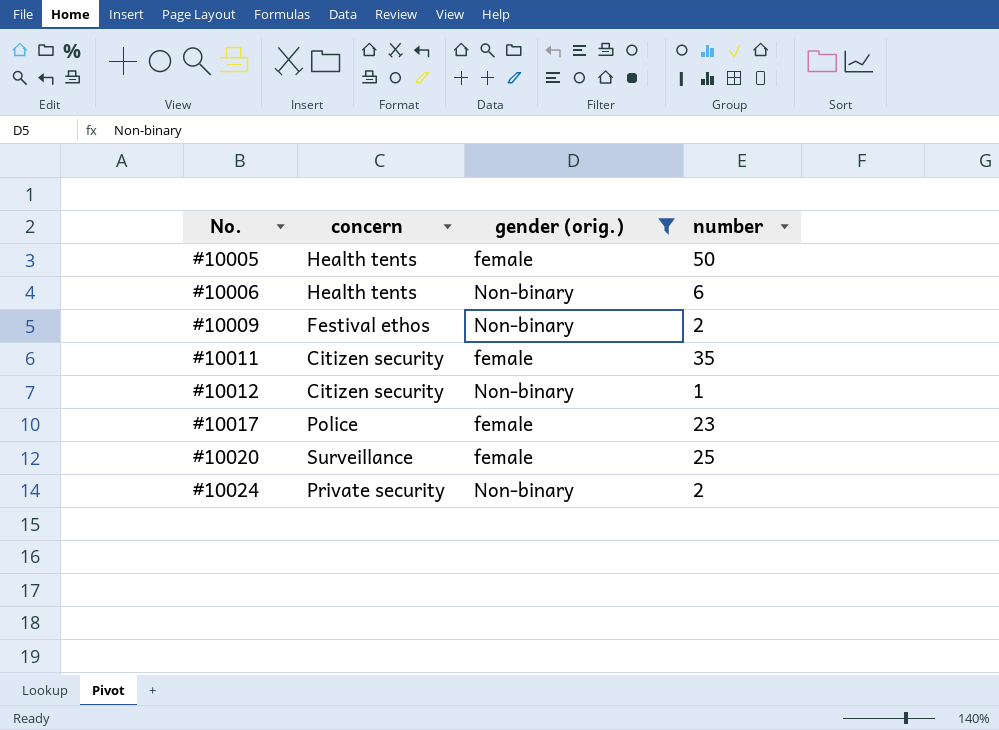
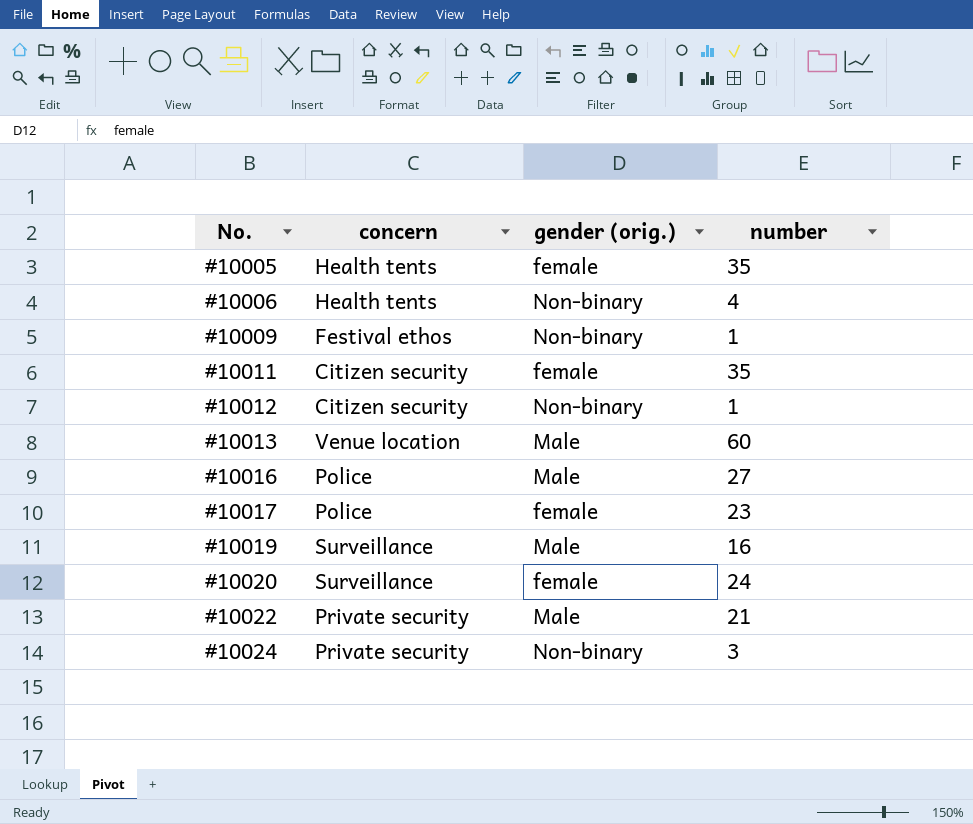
filter: gender (orig.) != Male -> none
#10005 | number: 50 -> 35
#10006 | number: 6 -> 4
#10009 | number: 2 -> 1
#10020 | number: 25 -> 24
#10024 | number: 2 -> 3

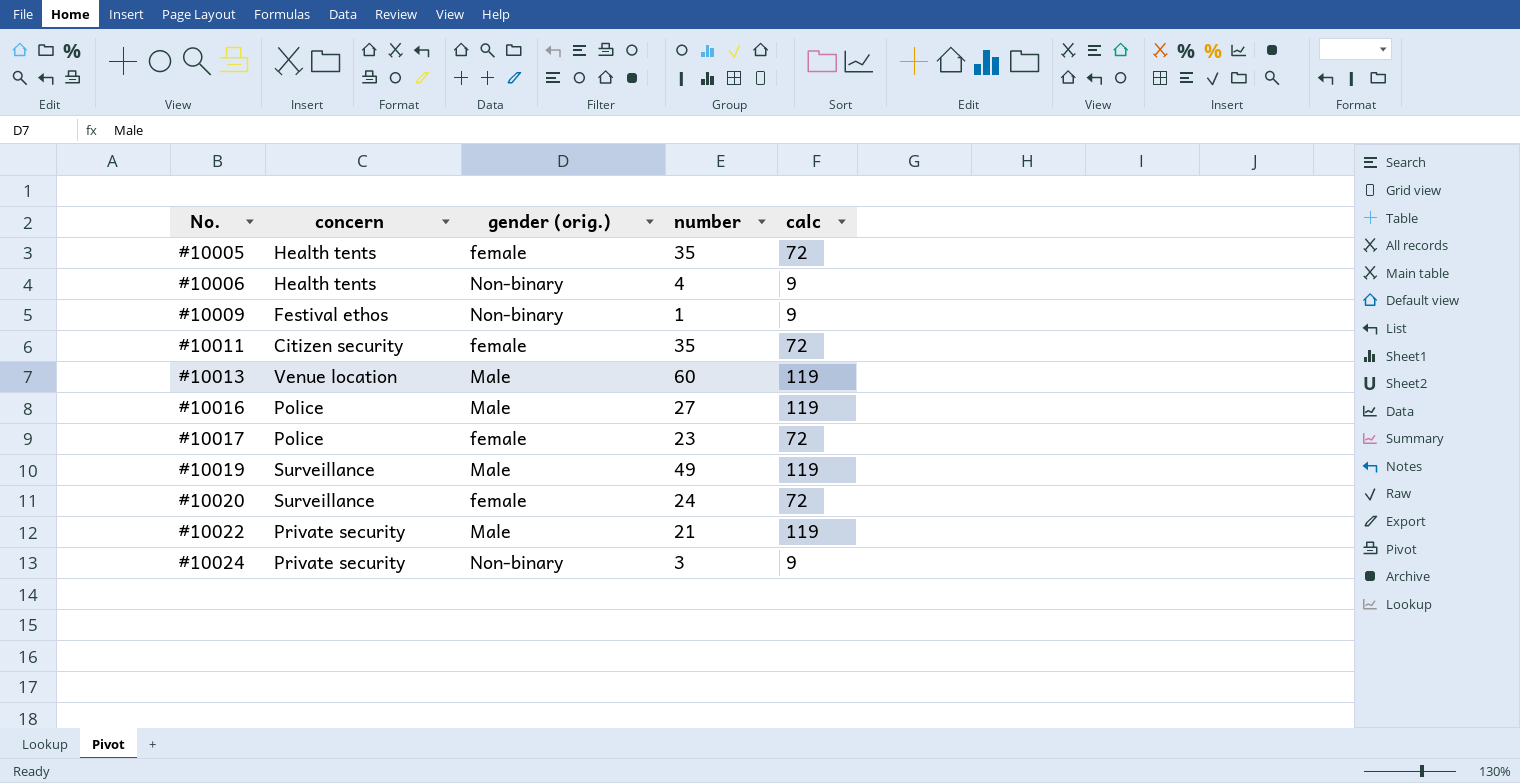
column calc | position: none -> 5
row #10012: Citizen security | Non-binary | 1 -> none
#10019 | number: 16 -> 49

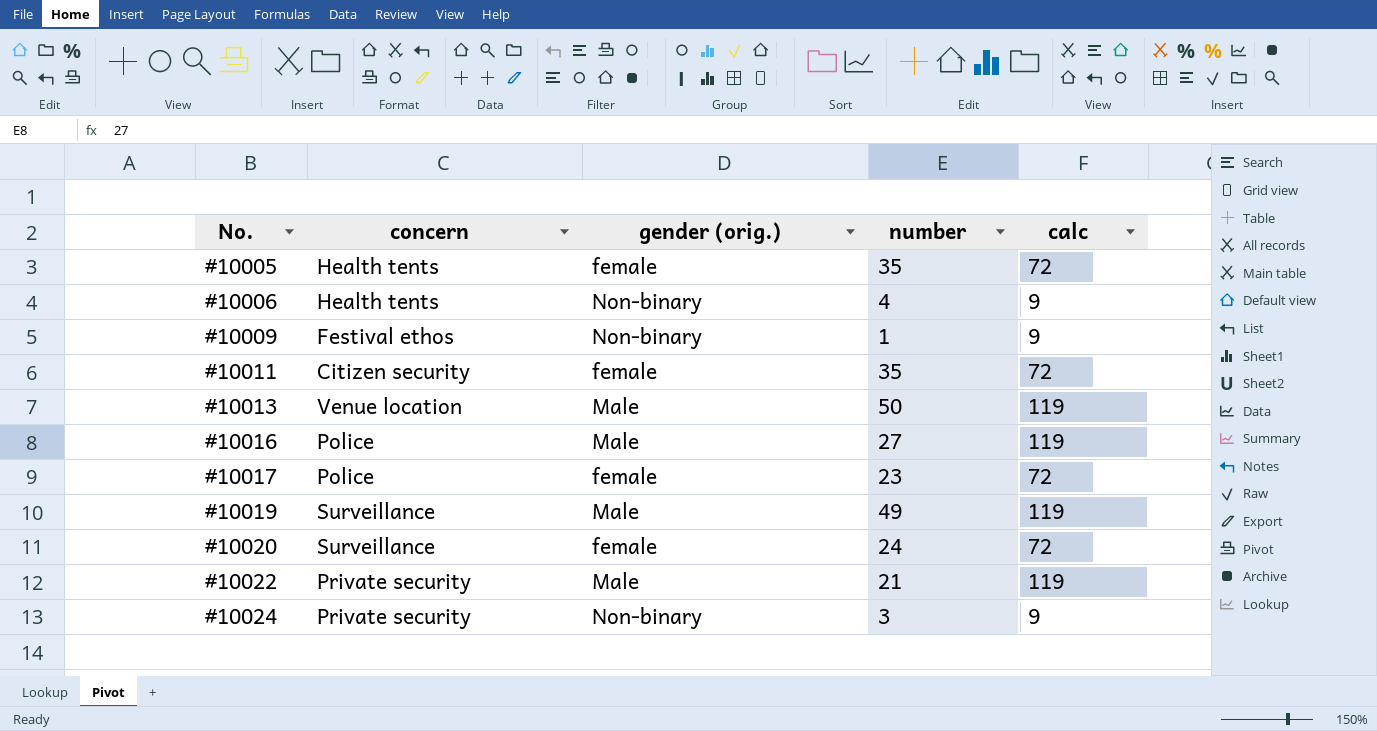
#10013 | number: 60 -> 50

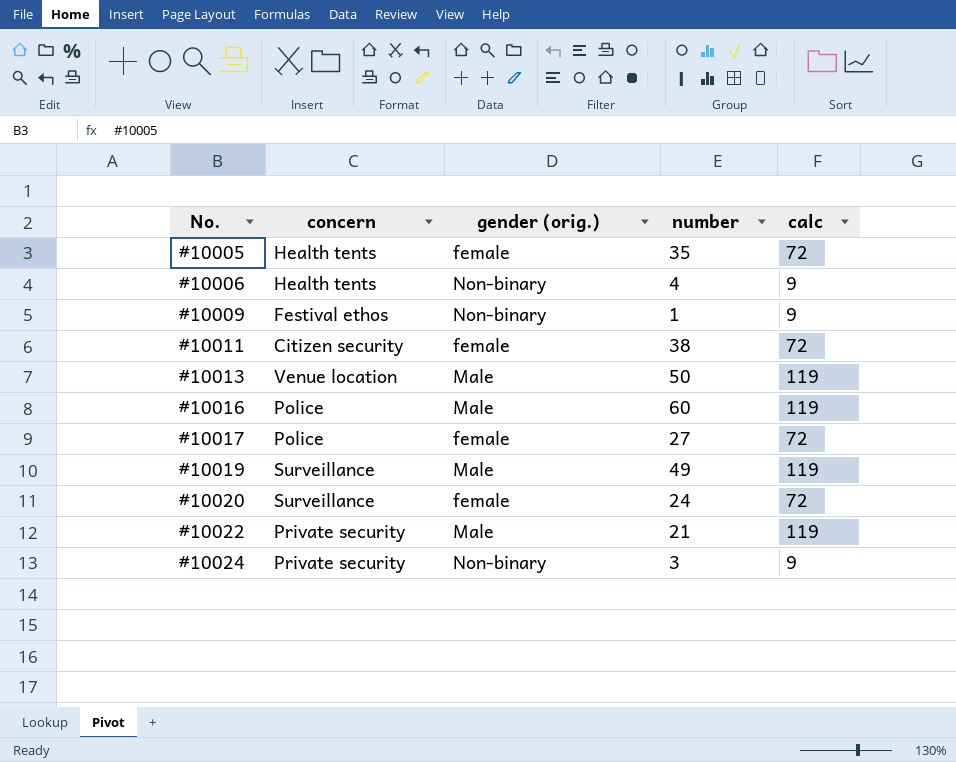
#10011 | number: 35 -> 38
#10016 | number: 27 -> 60
#10017 | number: 23 -> 27

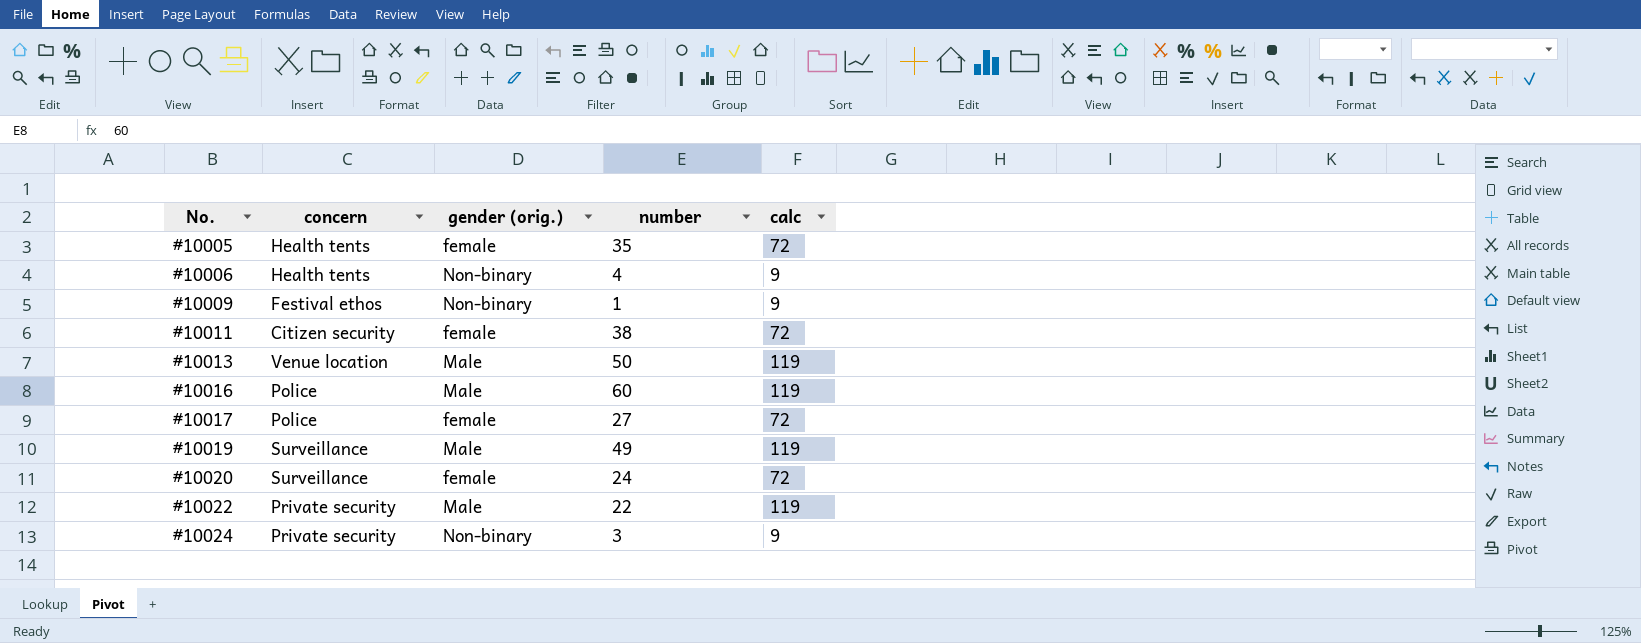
#10022 | number: 21 -> 22

